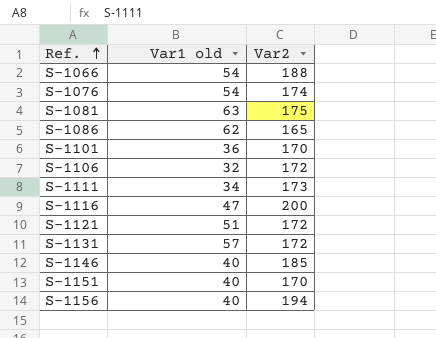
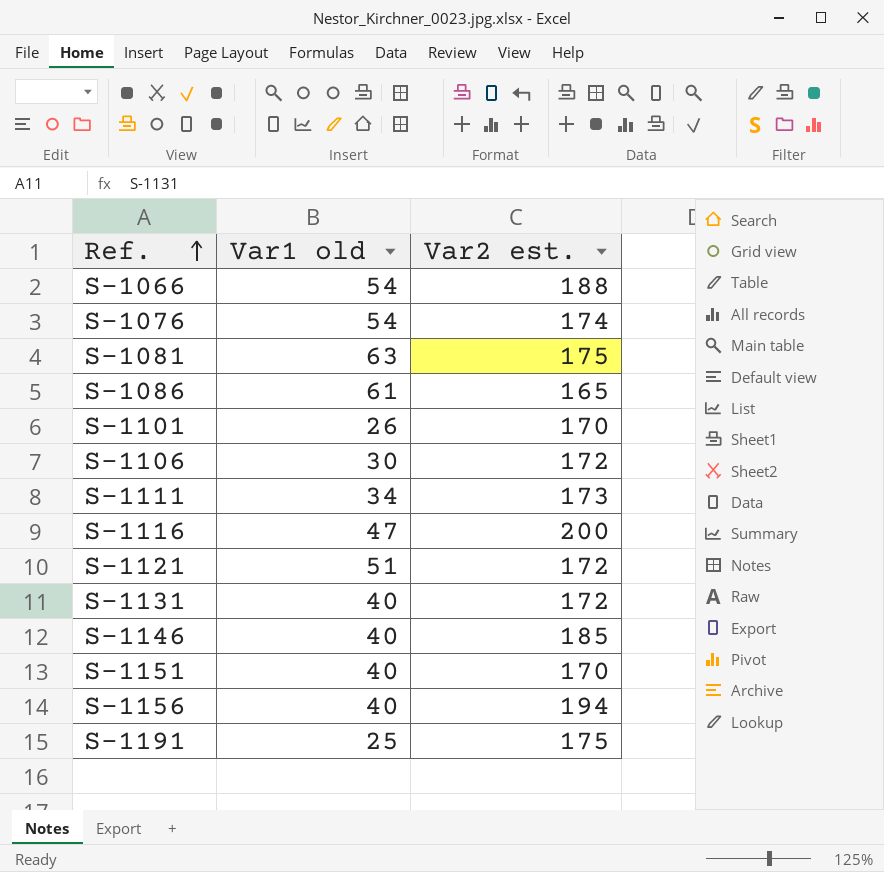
column name: Var2 -> Var2 est.
S-1086 | Var1 old: 62 -> 61
S-1101 | Var1 old: 36 -> 26
S-1106 | Var1 old: 32 -> 30
S-1131 | Var1 old: 57 -> 40
row S-1191: none -> 25 | 175

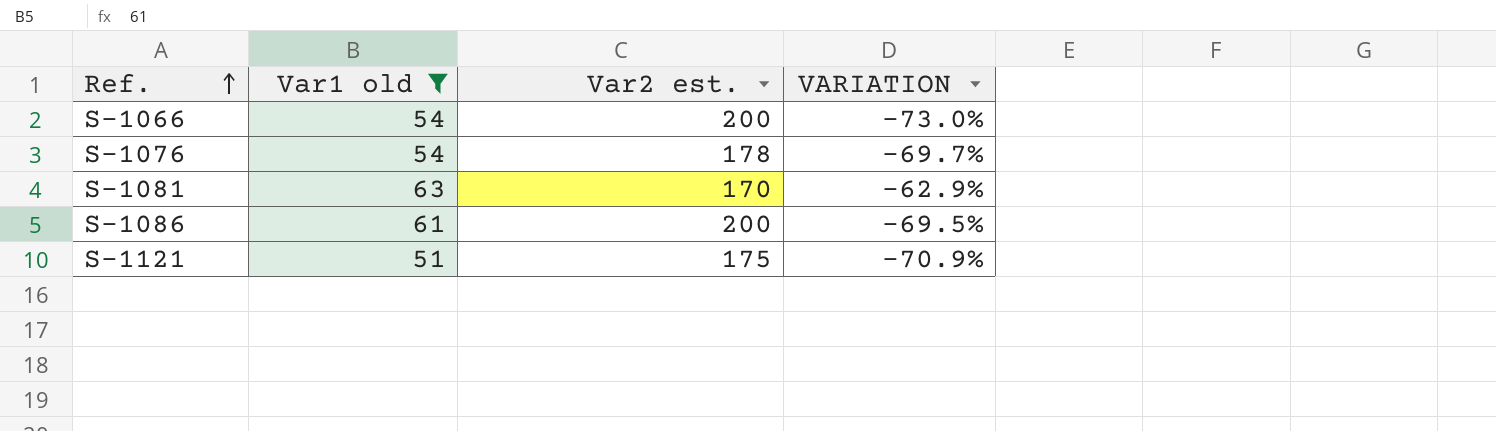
filter: none -> Var1 old >= 51
column VARIATION | formula: none -> ([Var1 old] - [Var2 est.]) / [Var2 est.]
S-1066 | Var2 est.: 188 -> 200
S-1076 | Var2 est.: 174 -> 178
S-1081 | Var2 est.: 175 -> 170
S-1086 | Var2 est.: 165 -> 200
S-1121 | Var2 est.: 172 -> 175

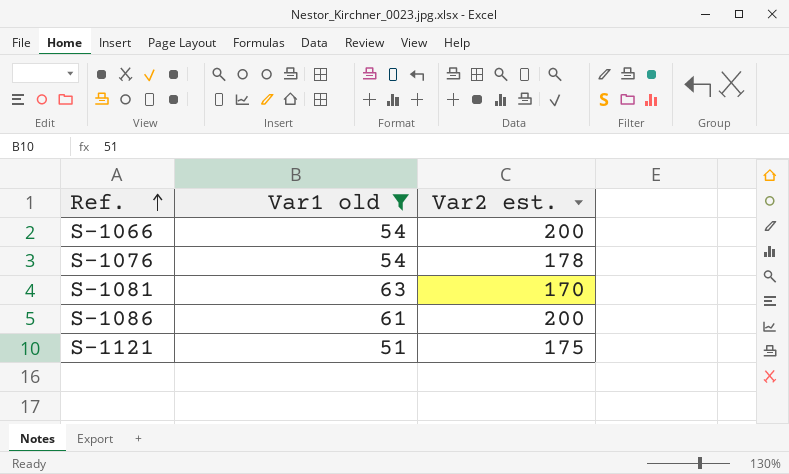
column VARIATION | formula: ([Var1 old] - [Var2 est.]) / [Var2 est.] -> none

